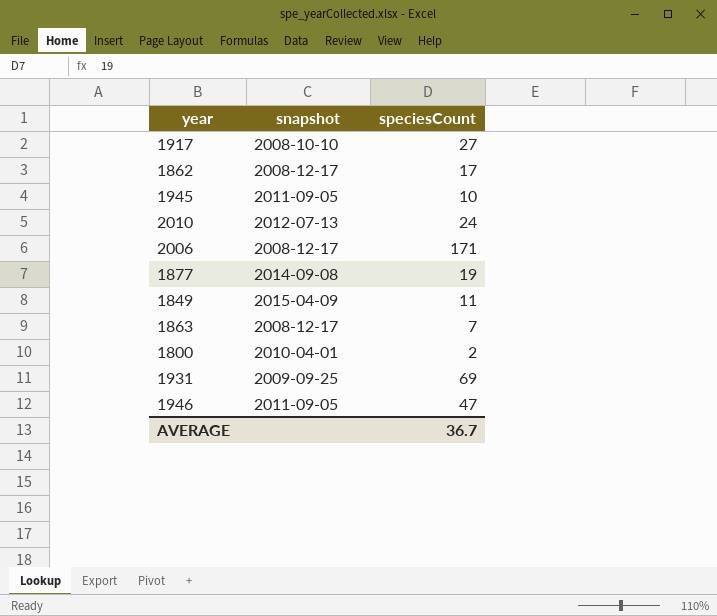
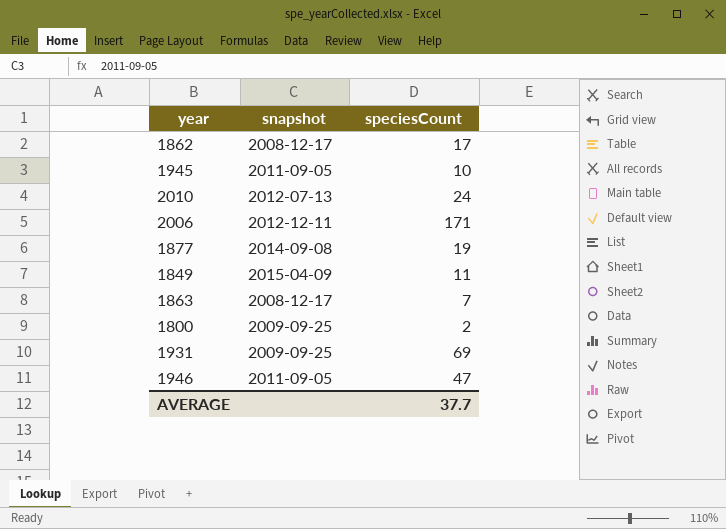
row 1917: 2008-10-10 | 27 -> none
2006 | snapshot: 2008-12-17 -> 2012-12-11
1800 | snapshot: 2010-04-01 -> 2009-09-25
AVERAGE | speciesCount: 36.7 -> 37.7

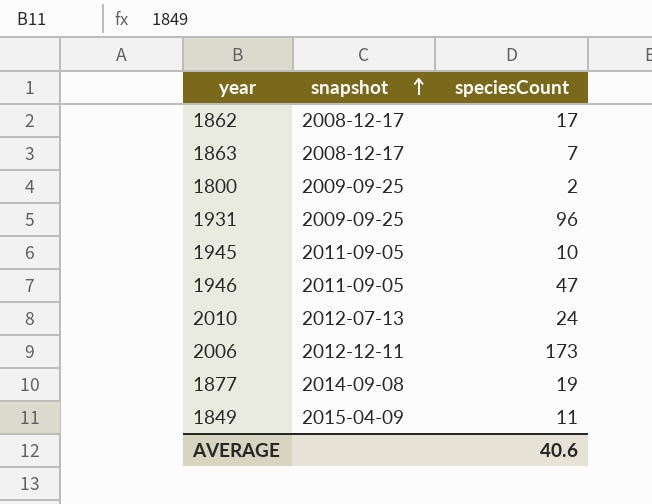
row order: none -> snapshot ascending
1931 | speciesCount: 69 -> 96
2006 | speciesCount: 171 -> 173
AVERAGE | speciesCount: 37.7 -> 40.6

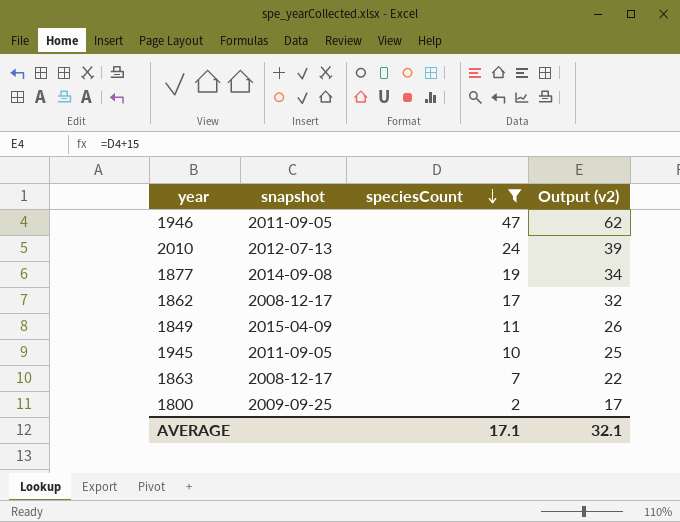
filter: none -> speciesCount <= 47
row order: snapshot ascending -> speciesCount descending
column Output (v2) | formula: none -> [speciesCount] + 15
AVERAGE | speciesCount: 40.6 -> 17.1

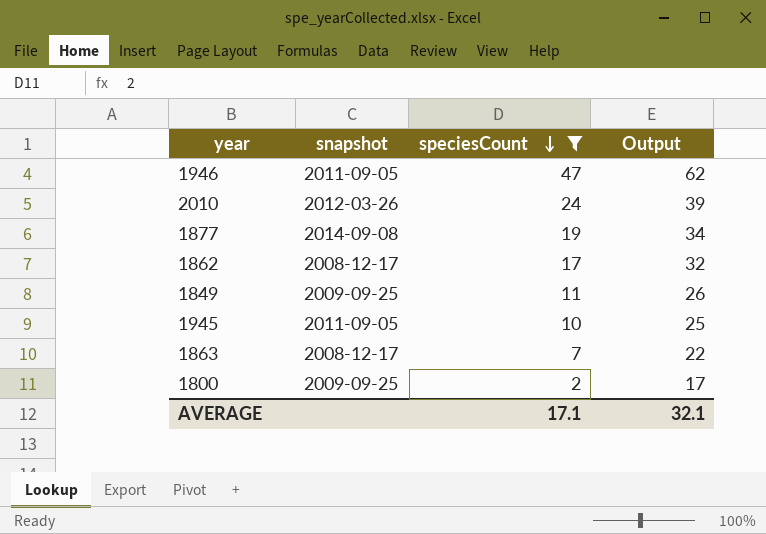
column name: Output (v2) -> Output
2010 | snapshot: 2012-07-13 -> 2012-03-26
1849 | snapshot: 2015-04-09 -> 2009-09-25

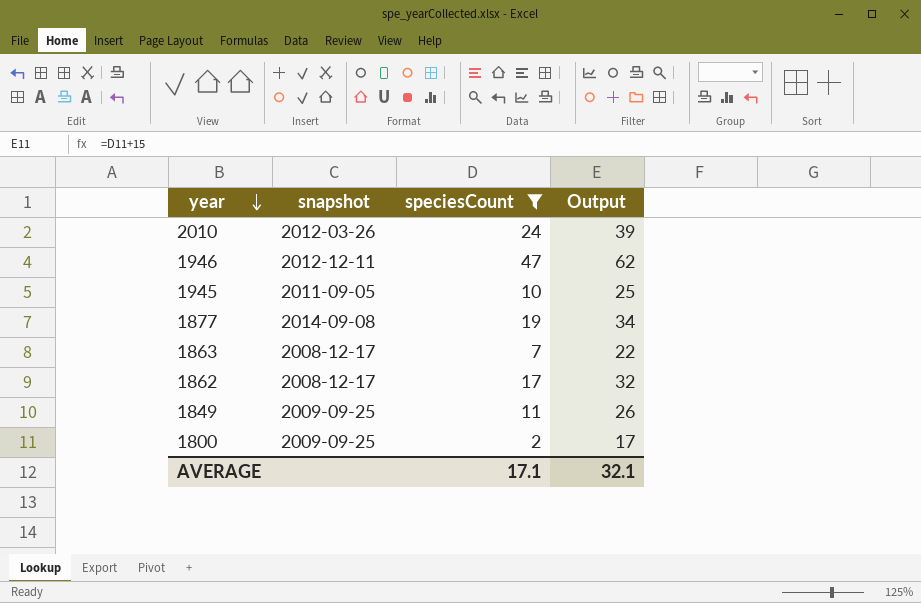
row order: speciesCount descending -> year descending
1946 | snapshot: 2011-09-05 -> 2012-12-11

